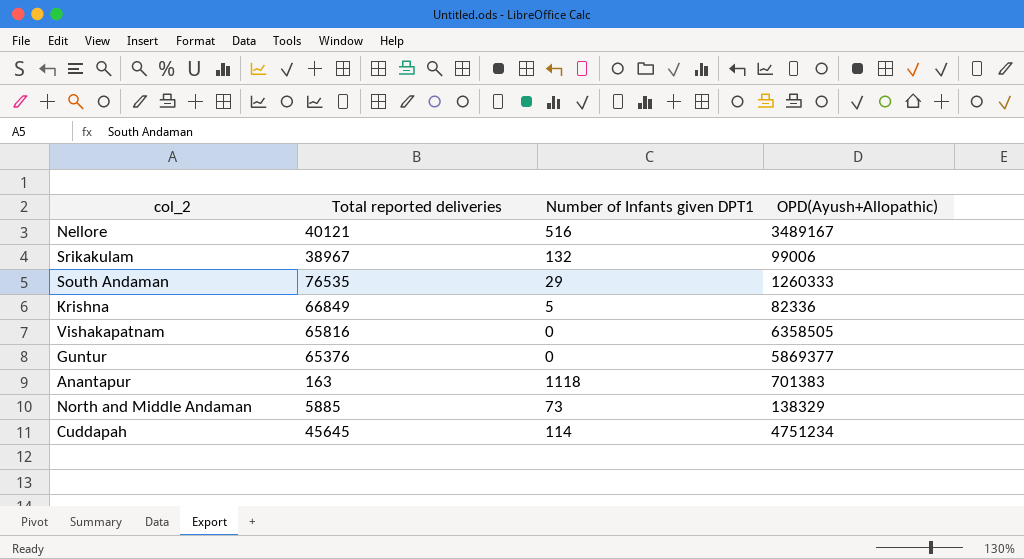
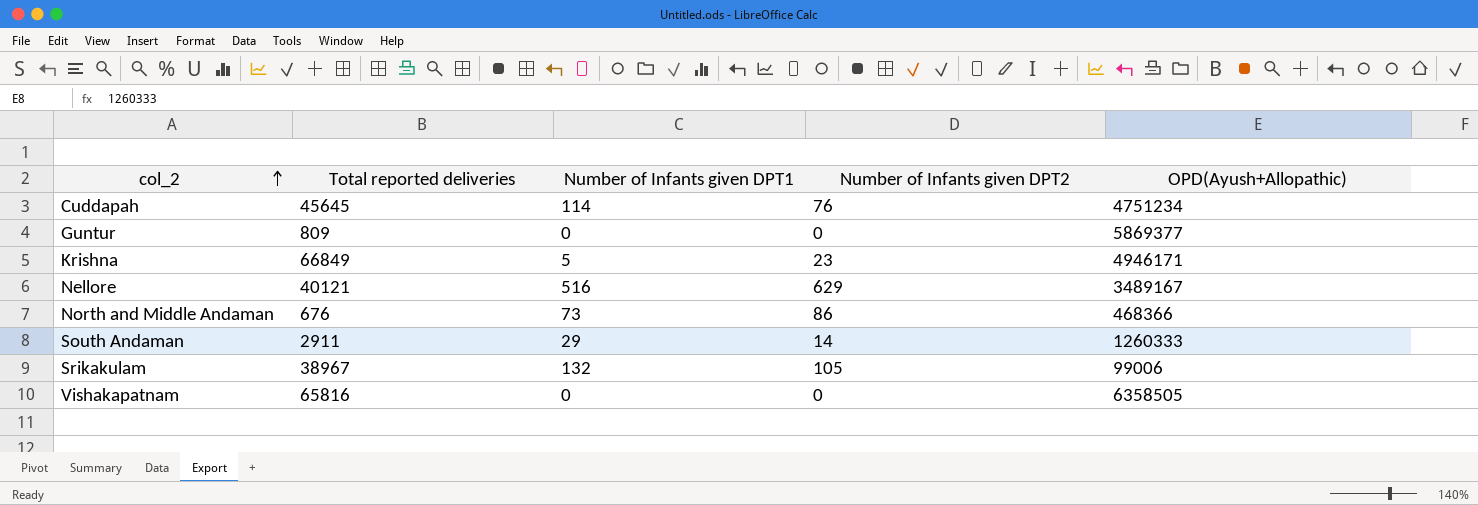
row order: none -> col_2 ascending
column Number of Infants given DPT2 | position: none -> 4
row Anantapur: 163 | 1118 | 701383 -> none
Guntur | Total reported deliveries: 65376 -> 809
Krishna | OPD(Ayush+Allopathic): 82336 -> 4946171
North and Middle Andaman | Total reported deliveries: 5885 -> 676
North and Middle Andaman | OPD(Ayush+Allopathic): 138329 -> 468366
South Andaman | Total reported deliveries: 76535 -> 2911

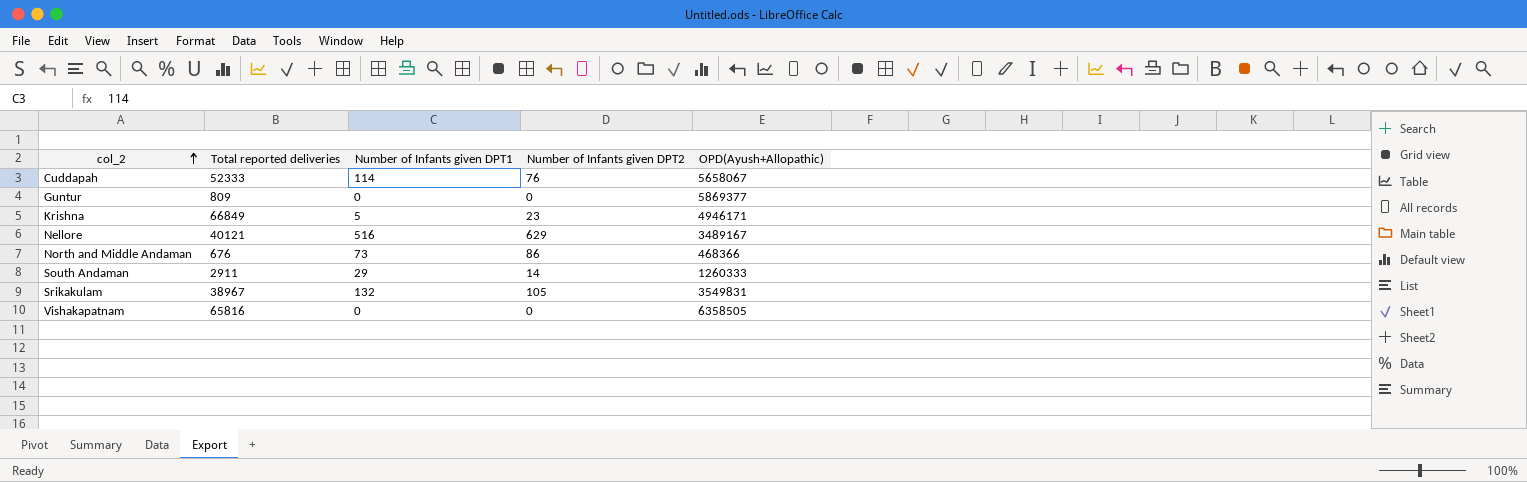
Cuddapah | Total reported deliveries: 45645 -> 52333
Cuddapah | OPD(Ayush+Allopathic): 4751234 -> 5658067
Srikakulam | OPD(Ayush+Allopathic): 99006 -> 3549831

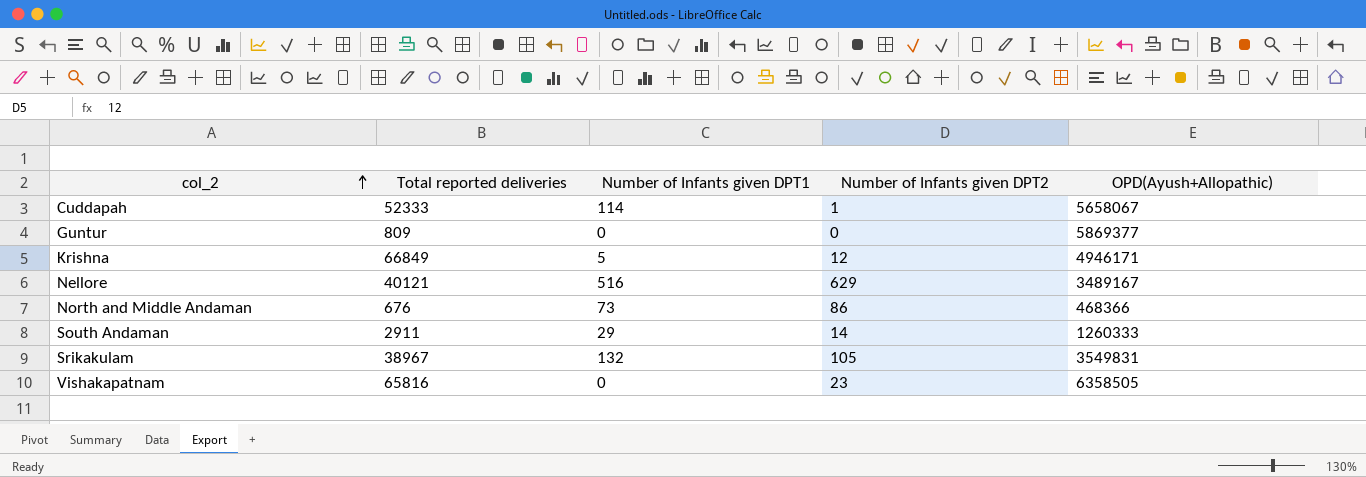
Cuddapah | Number of Infants given DPT2: 76 -> 1
Krishna | Number of Infants given DPT2: 23 -> 12
Vishakapatnam | Number of Infants given DPT2: 0 -> 23

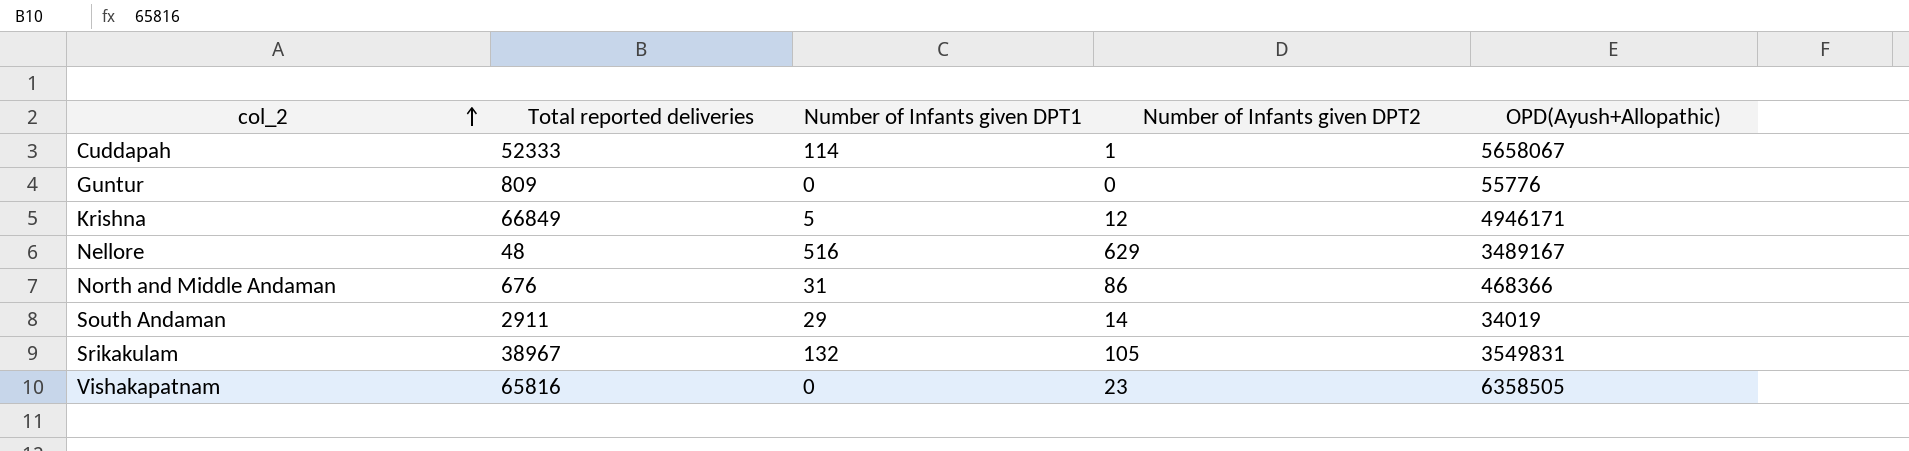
Guntur | OPD(Ayush+Allopathic): 5869377 -> 55776
Nellore | Total reported deliveries: 40121 -> 48
North and Middle Andaman | Number of Infants given DPT1: 73 -> 31
South Andaman | OPD(Ayush+Allopathic): 1260333 -> 34019

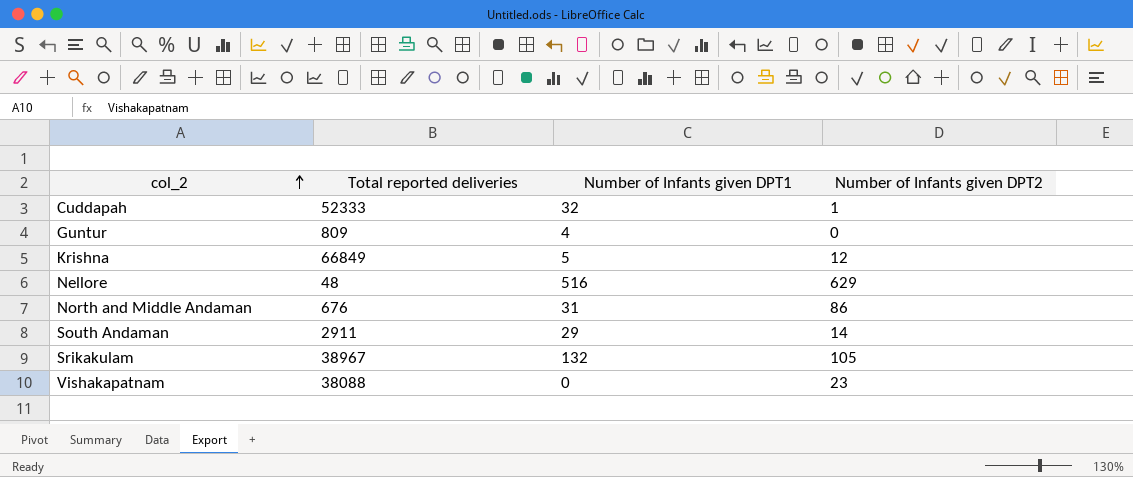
column OPD(Ayush+Allopathic) | position: 5 -> none
Cuddapah | Number of Infants given DPT1: 114 -> 32
Guntur | Number of Infants given DPT1: 0 -> 4
Vishakapatnam | Total reported deliveries: 65816 -> 38088

